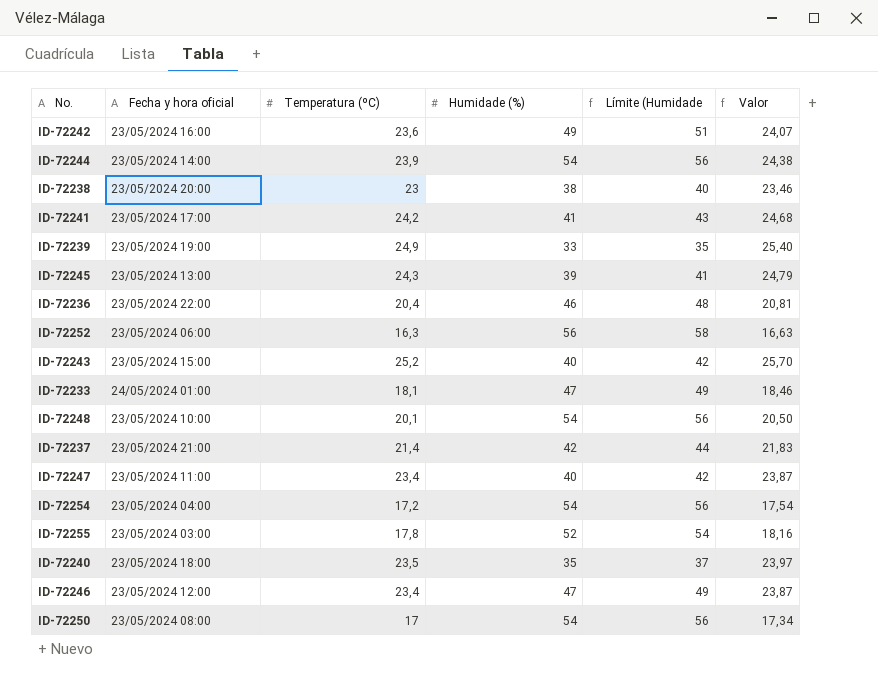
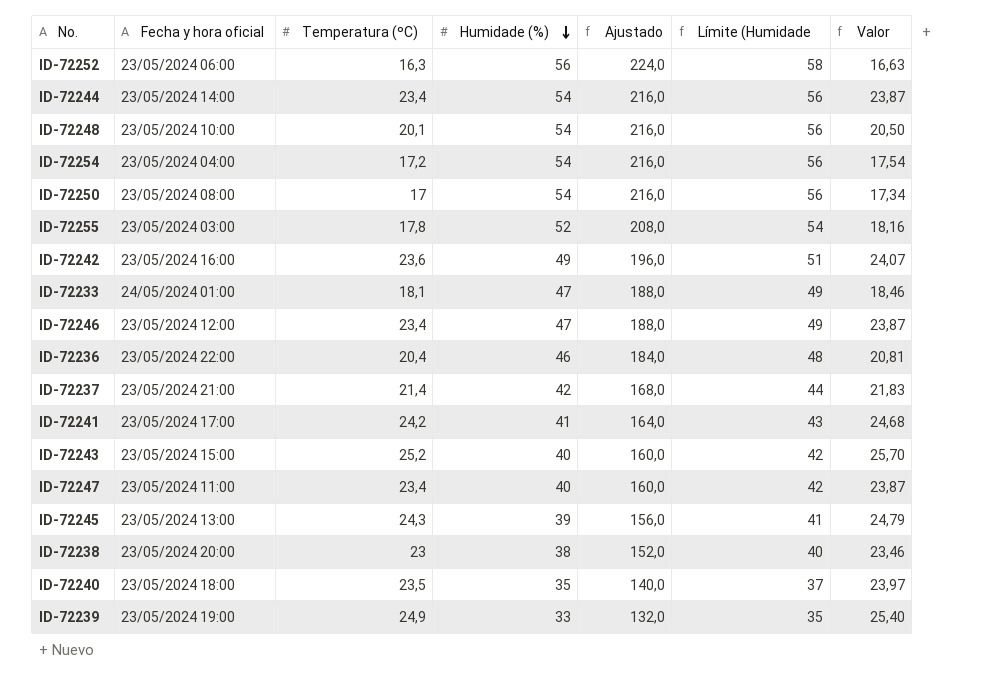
row order: none -> Humidade (%) descending
column Ajustado | formula: none -> [Humidade (%)] * 4
ID-72244 | Temperatura (ºC): 23,9 -> 23,4
ID-72244 | Valor: 24,38 -> 23,87

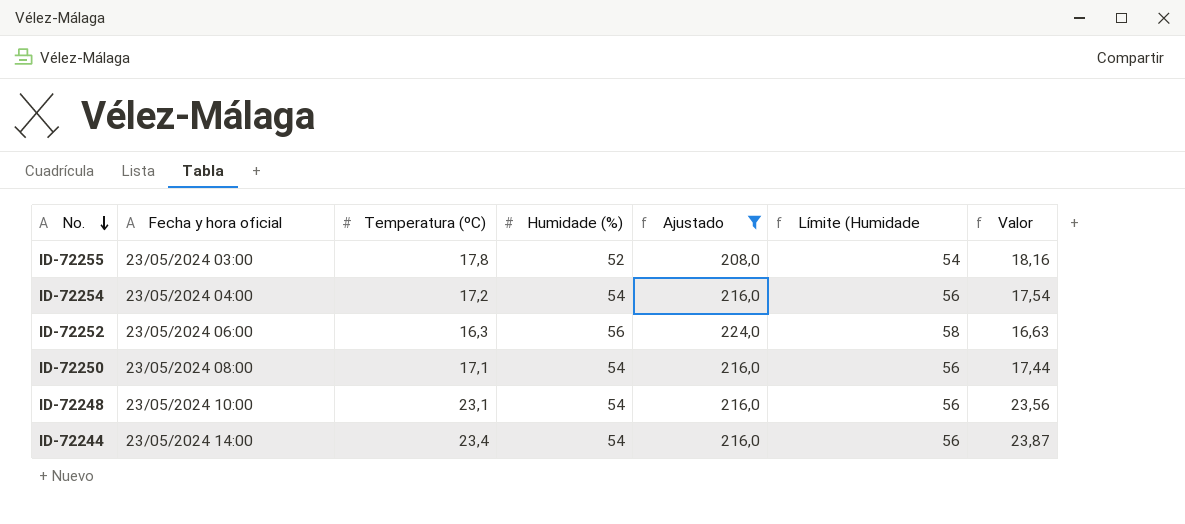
filter: none -> Ajustado >= 208,0
row order: Humidade (%) descending -> No. descending
ID-72250 | Temperatura (ºC): 17 -> 17,1
ID-72250 | Valor: 17,34 -> 17,44
ID-72248 | Temperatura (ºC): 20,1 -> 23,1
ID-72248 | Valor: 20,50 -> 23,56

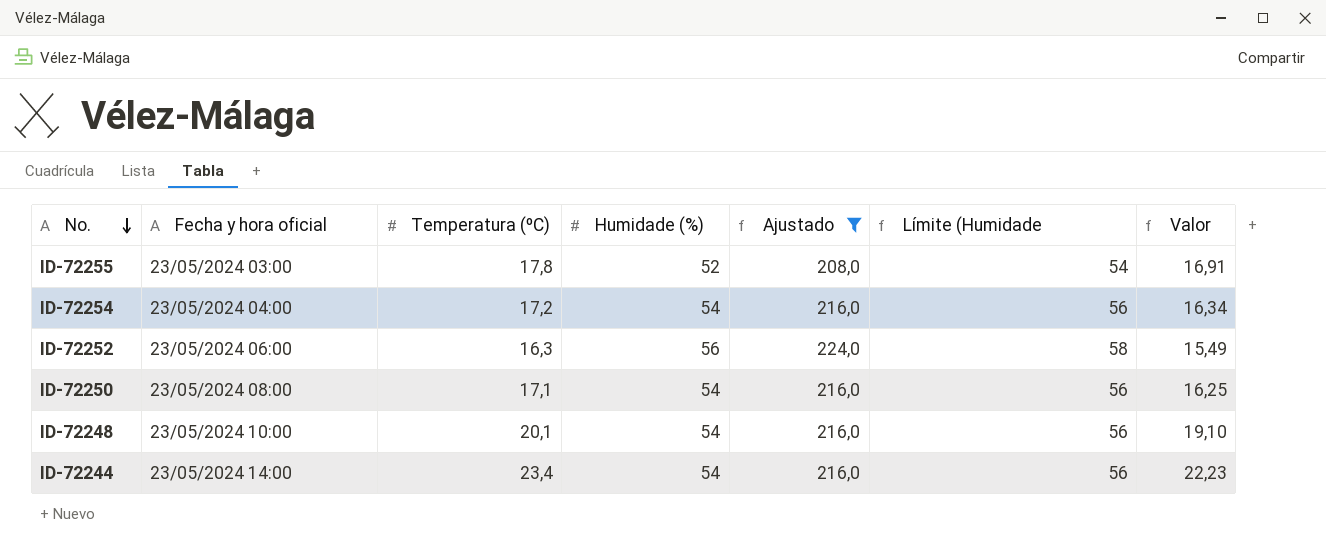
column Valor | formula: [Temperatura (ºC)] * 1,02 -> [Temperatura (ºC)] * 0,95
ID-72248 | Temperatura (ºC): 23,1 -> 20,1

